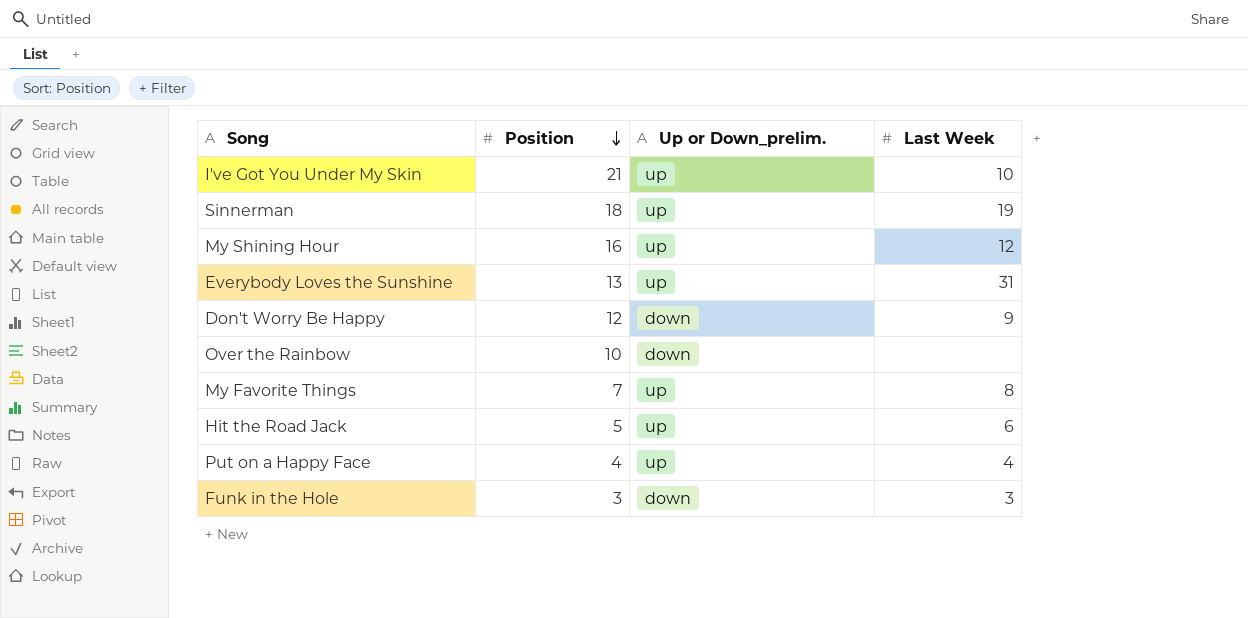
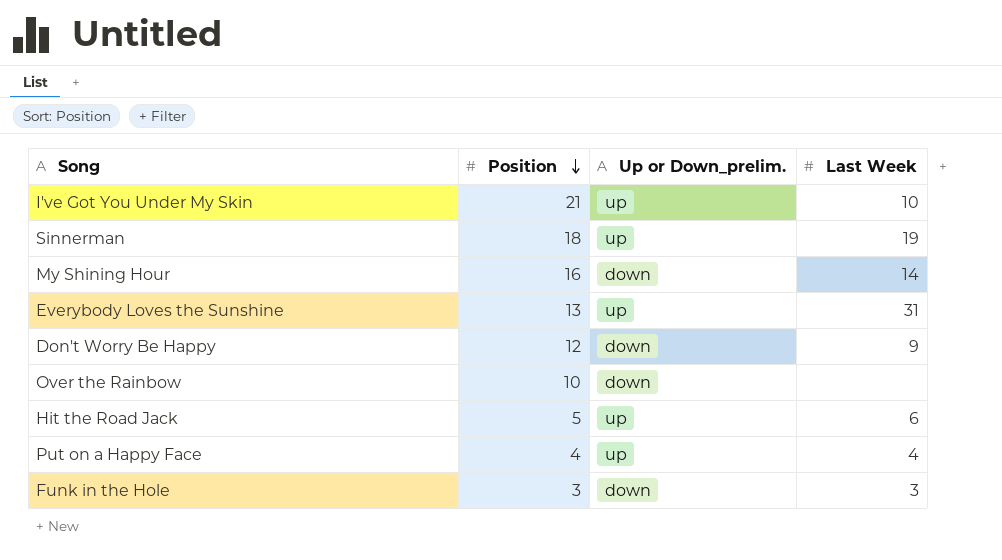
row My Favorite Things: 7 | up | 8 -> none
My Shining Hour | Up or Down_prelim.: up -> down
My Shining Hour | Last Week: 12 -> 14

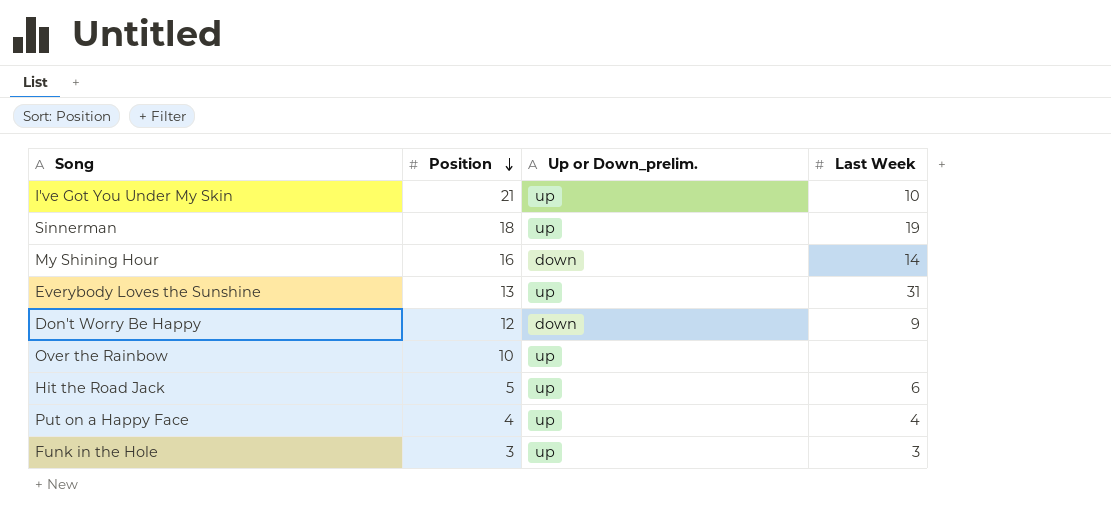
Over the Rainbow | Up or Down_prelim.: down -> up
Funk in the Hole | Up or Down_prelim.: down -> up

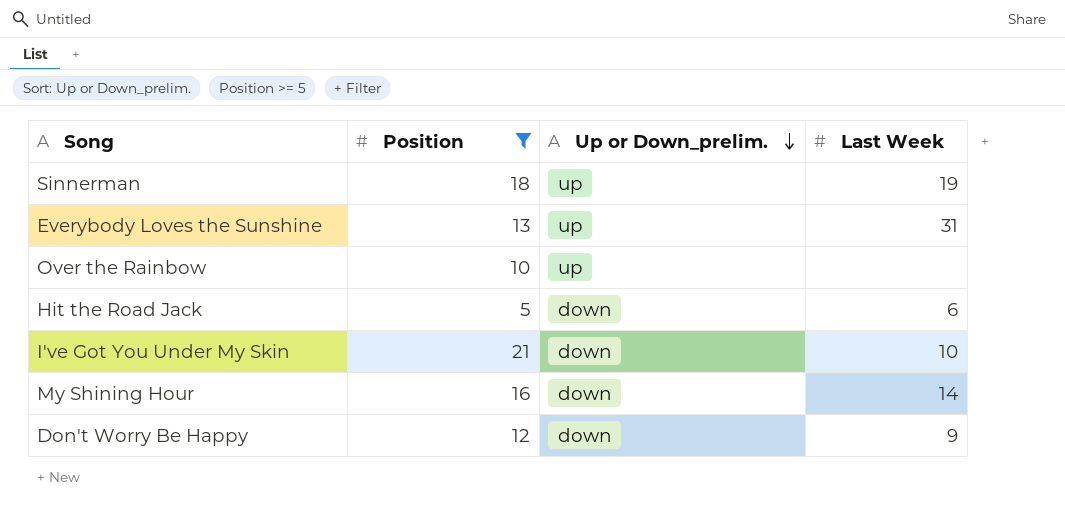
filter: none -> Position >= 5
row order: Position descending -> Up or Down_prelim. descending
Hit the Road Jack | Up or Down_prelim.: up -> down
I've Got You Under My Skin | Up or Down_prelim.: up -> down

